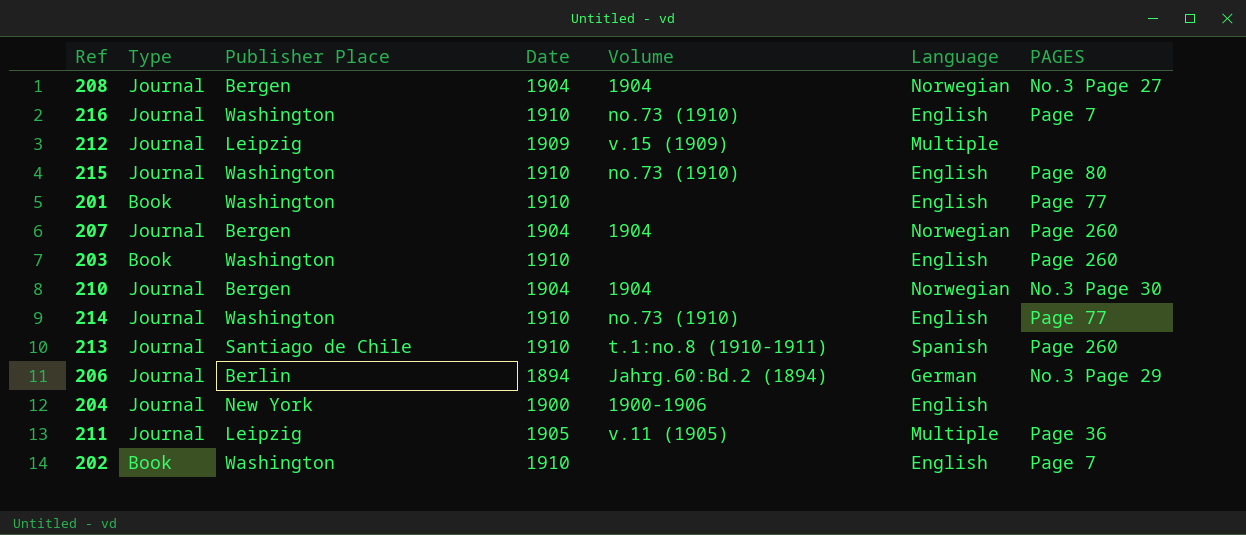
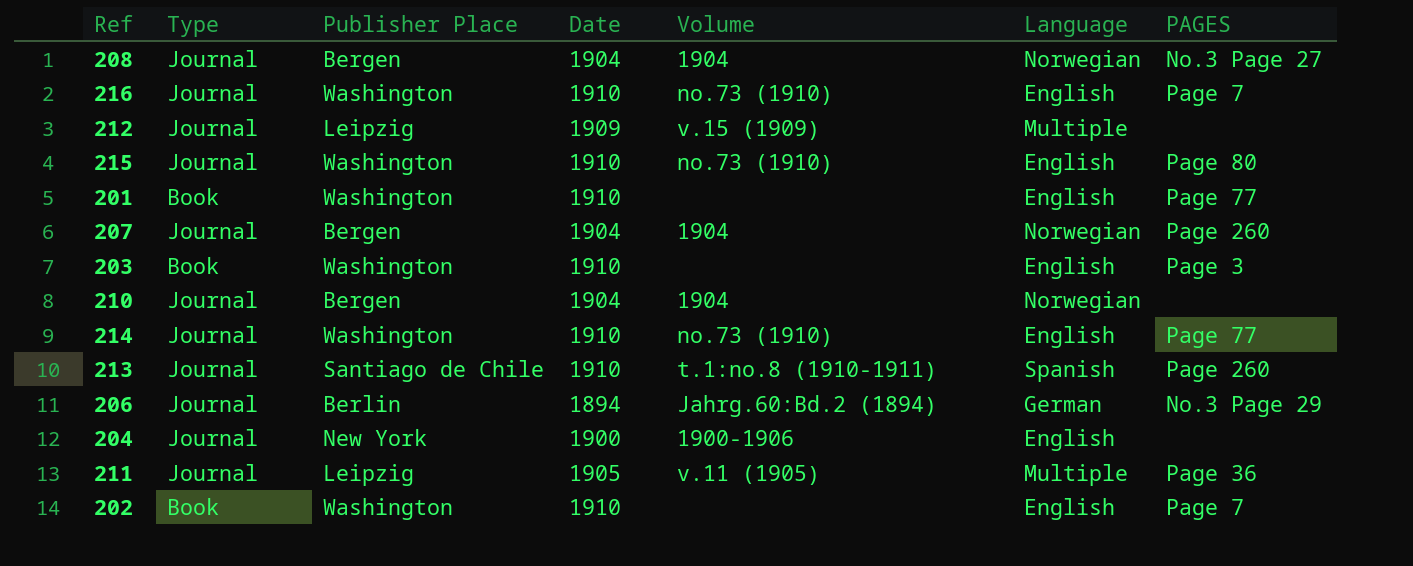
203 | PAGES: Page 260 -> Page 3
210 | PAGES: No.3 Page 30 -> none

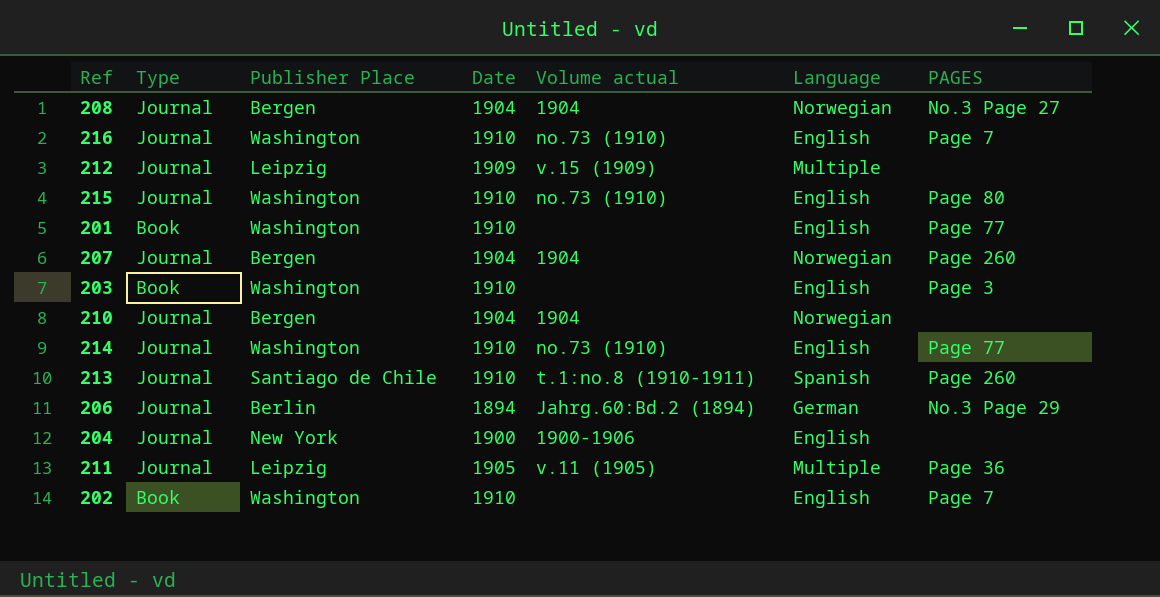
column name: Volume -> Volume actual

